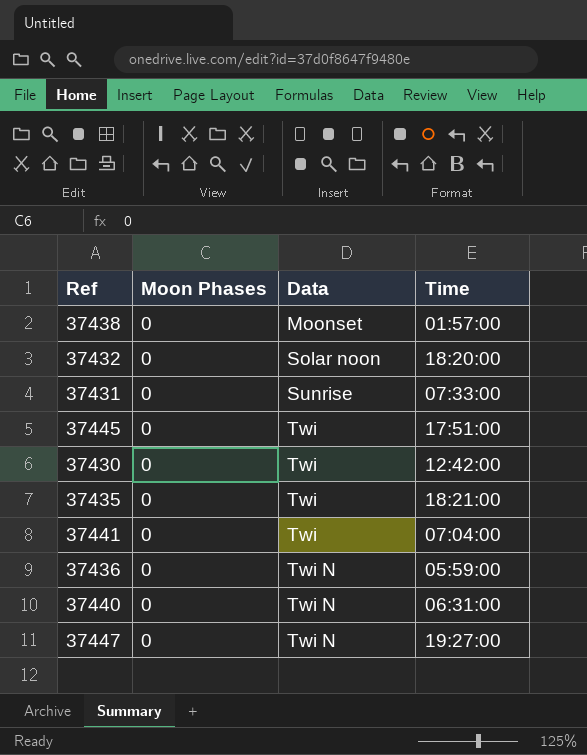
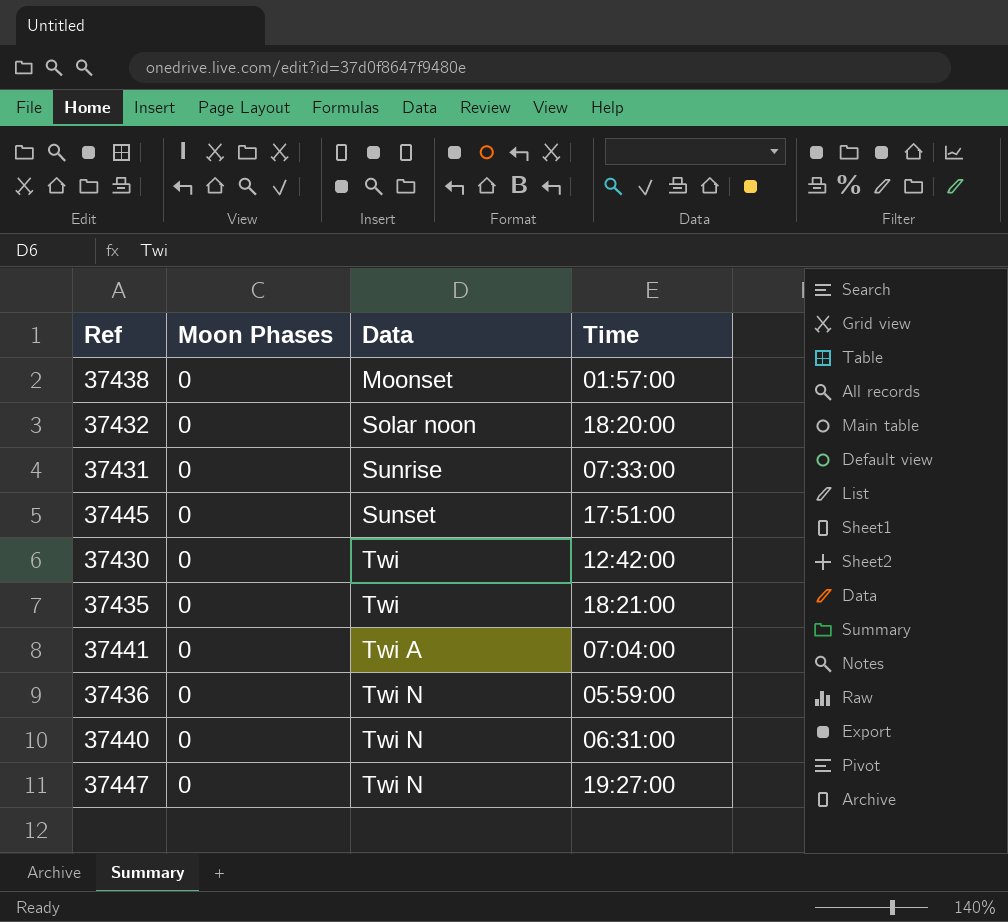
37445 | Data: Twi -> Sunset
37441 | Data: Twi -> Twi A

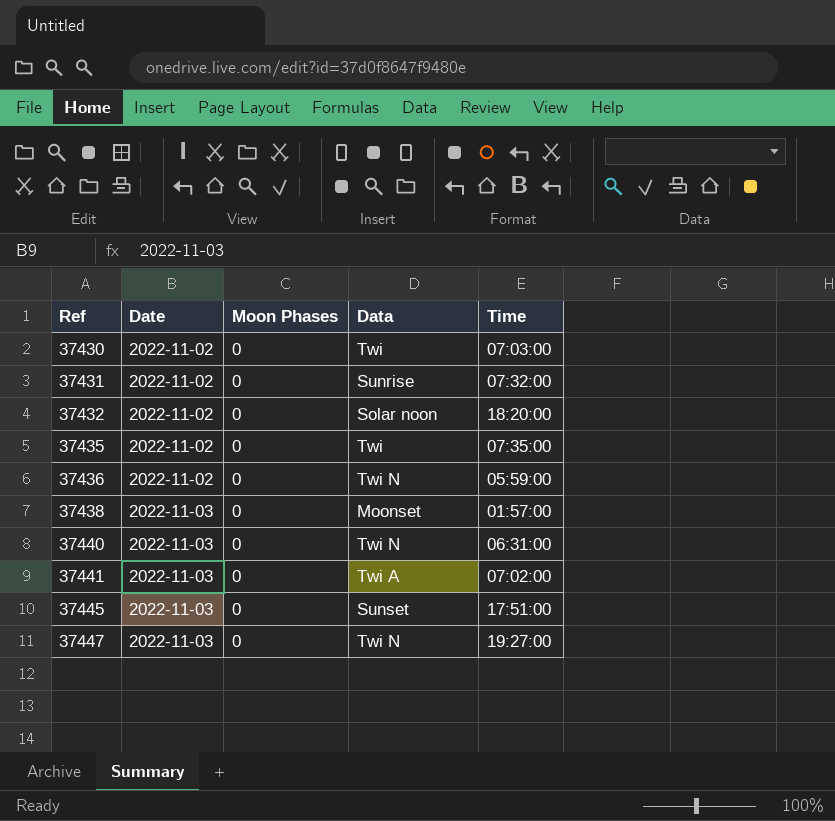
row order: Data ascending -> Ref ascending
column Date | position: none -> 2
37430 | Time: 12:42:00 -> 07:03:00
37431 | Time: 07:33:00 -> 07:32:00
37435 | Time: 18:21:00 -> 07:35:00
37441 | Time: 07:04:00 -> 07:02:00

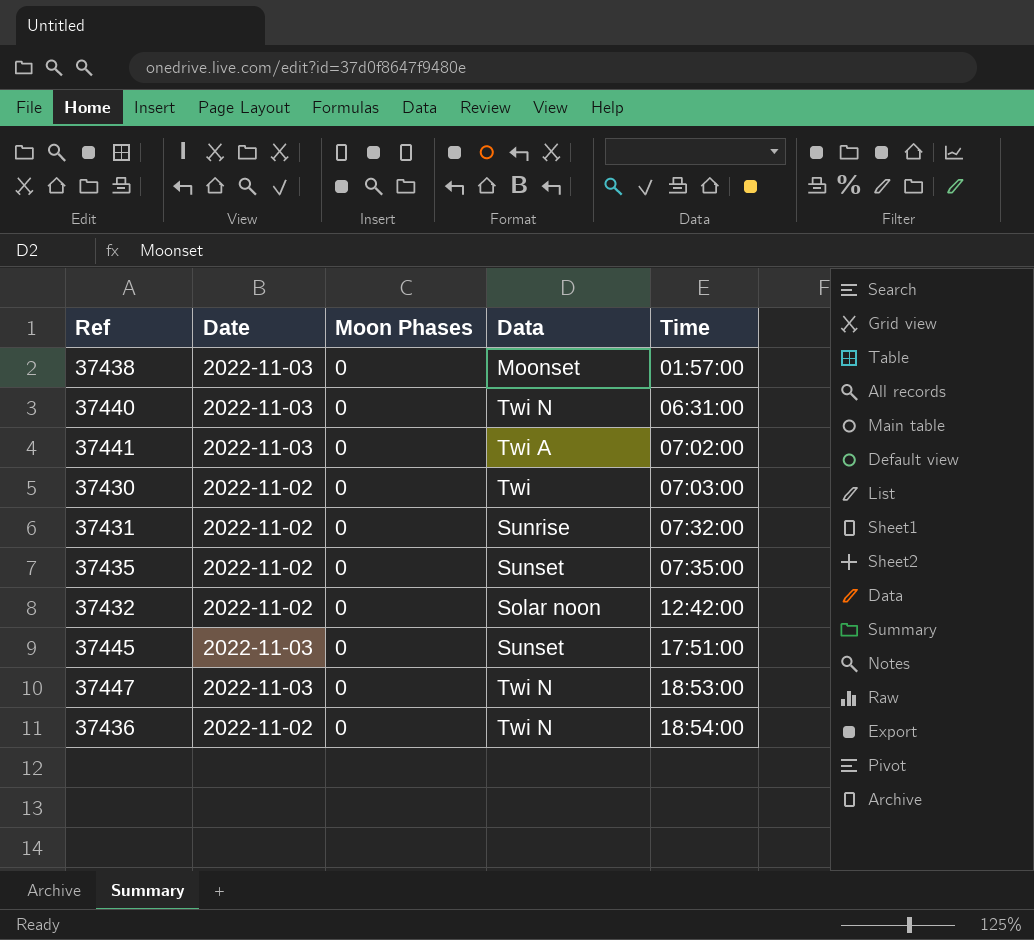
row order: Ref ascending -> Time ascending
37435 | Data: Twi -> Sunset
37432 | Time: 18:20:00 -> 12:42:00
37447 | Time: 19:27:00 -> 18:53:00
37436 | Time: 05:59:00 -> 18:54:00

